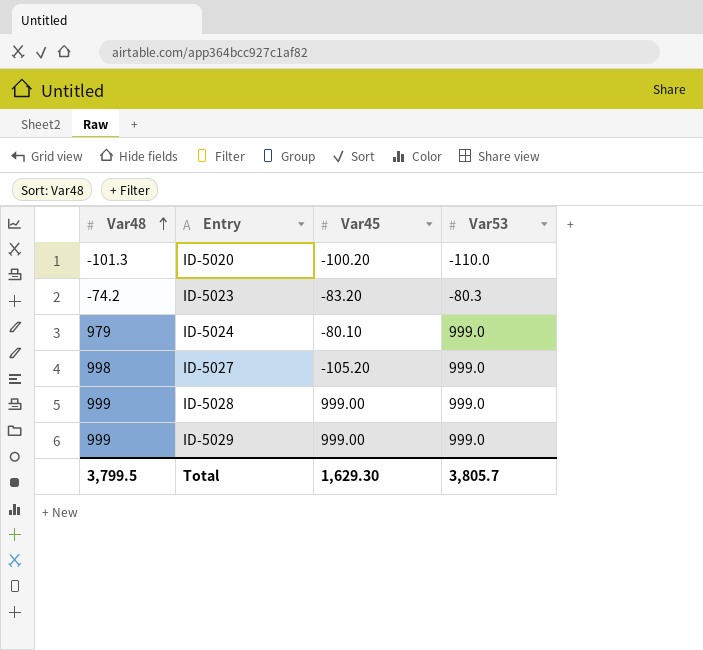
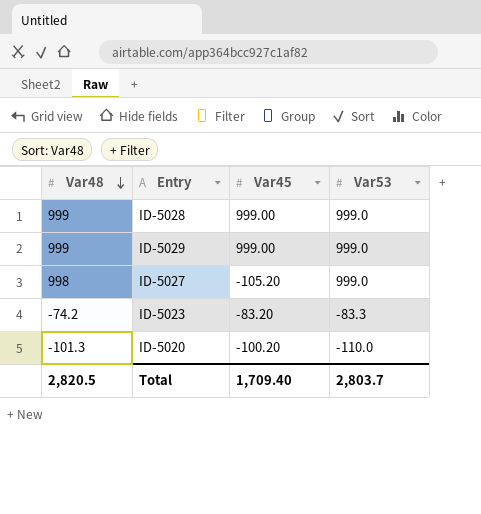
row order: Var48 ascending -> Var48 descending
row ID-5024: 979 | -80.10 | 999.0 -> none
ID-5023 | Var53: -80.3 -> -83.3
Total | Var48: 3,799.5 -> 2,820.5
Total | Var45: 1,629.30 -> 1,709.40
Total | Var53: 3,805.7 -> 2,803.7

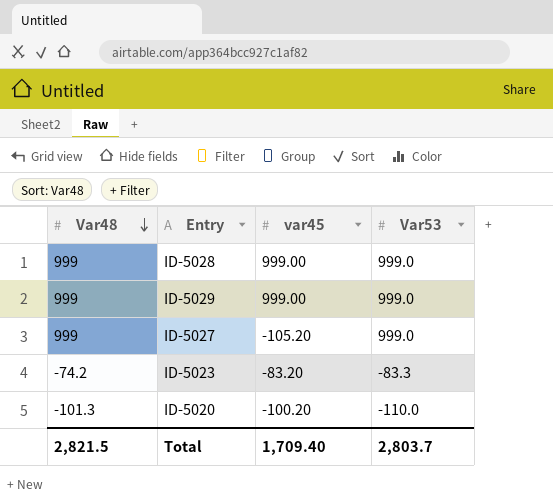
column name: Var45 -> var45
ID-5027 | Var48: 998 -> 999
Total | Var48: 2,820.5 -> 2,821.5

